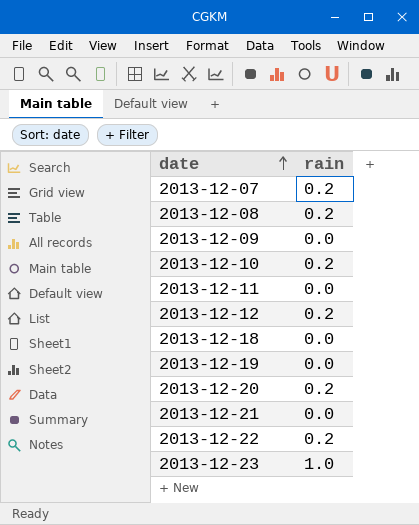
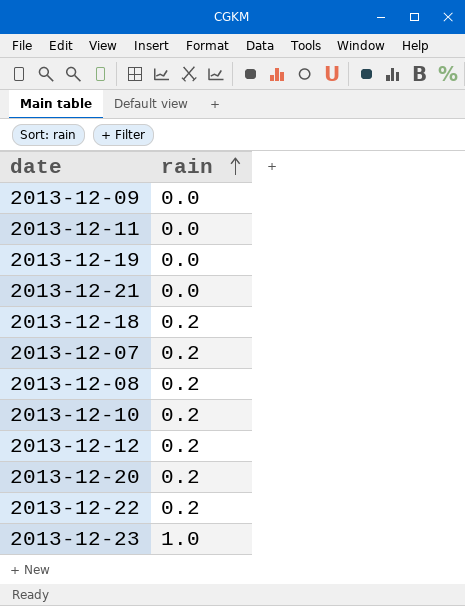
row order: date ascending -> rain ascending
2013-12-18 | rain: 0.0 -> 0.2

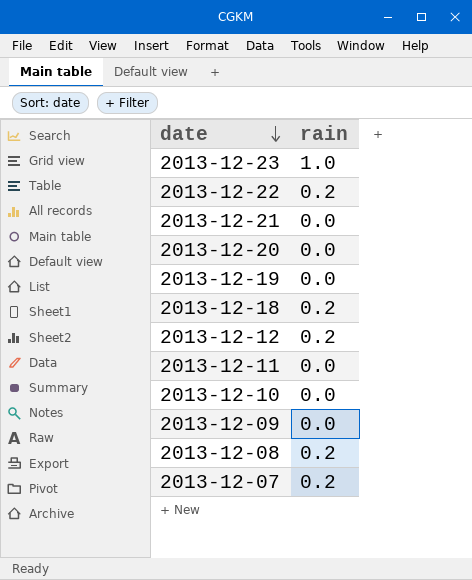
row order: rain ascending -> date descending
2013-12-20 | rain: 0.2 -> 0.0
2013-12-10 | rain: 0.2 -> 0.0

